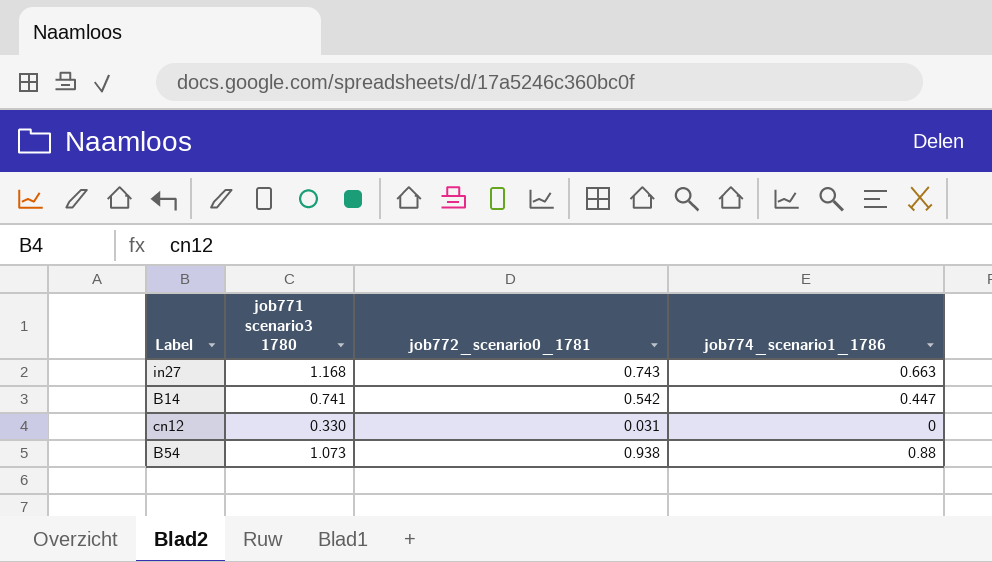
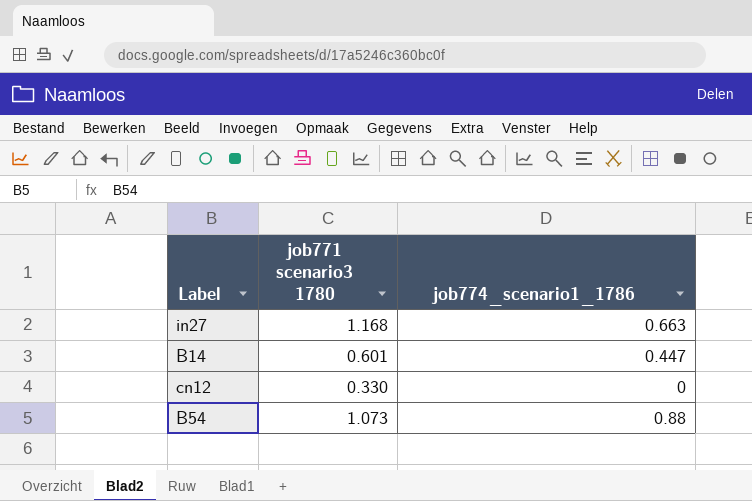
column job772_scenario0_1781 | position: 3 -> none
B14 | job771 scenario3 1780: 0.741 -> 0.601

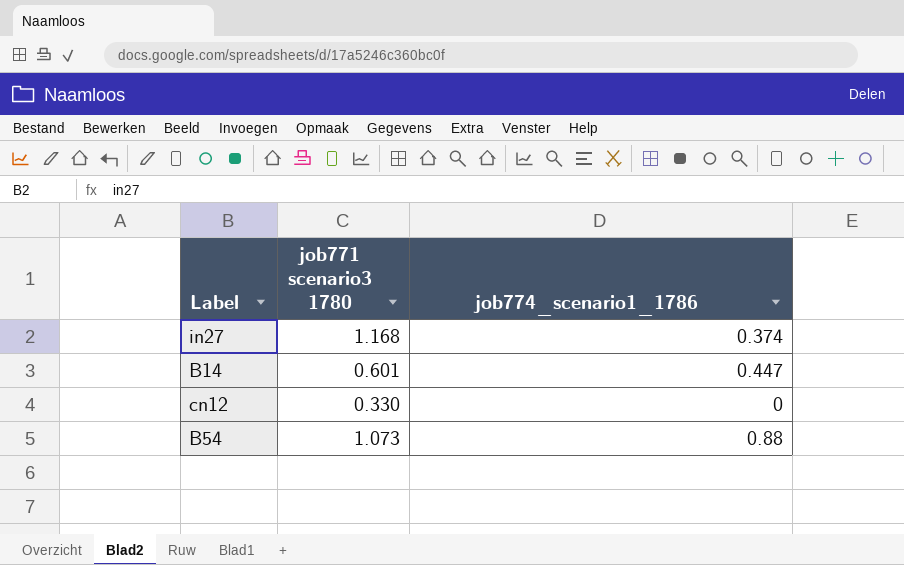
in27 | job774_scenario1_1786: 0.663 -> 0.374

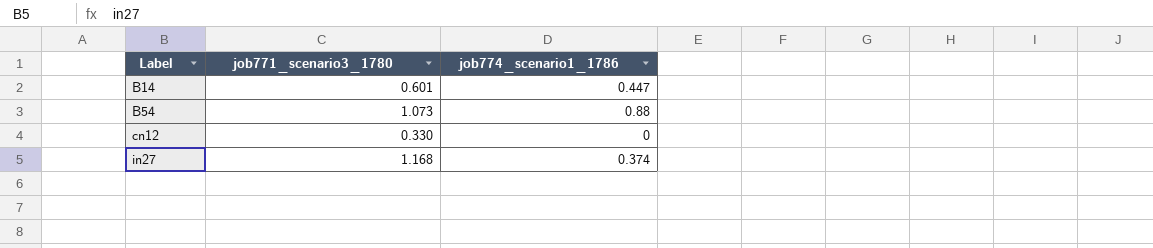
row order: none -> Label ascending
column name: job771 scenario3 1780 -> job771_scenario3_1780

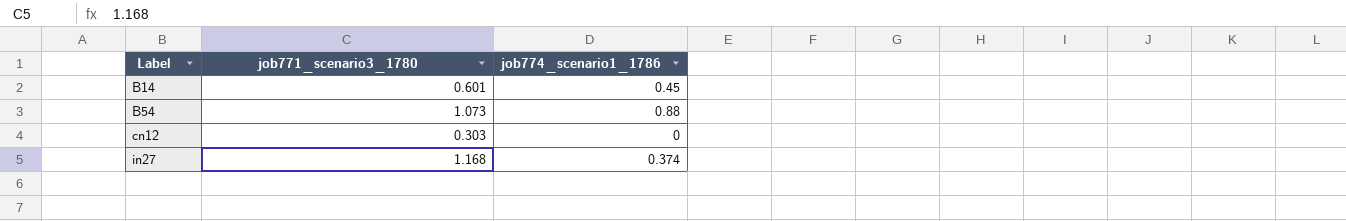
B14 | job774_scenario1_1786: 0.447 -> 0.45
cn12 | job771_scenario3_1780: 0.330 -> 0.303

